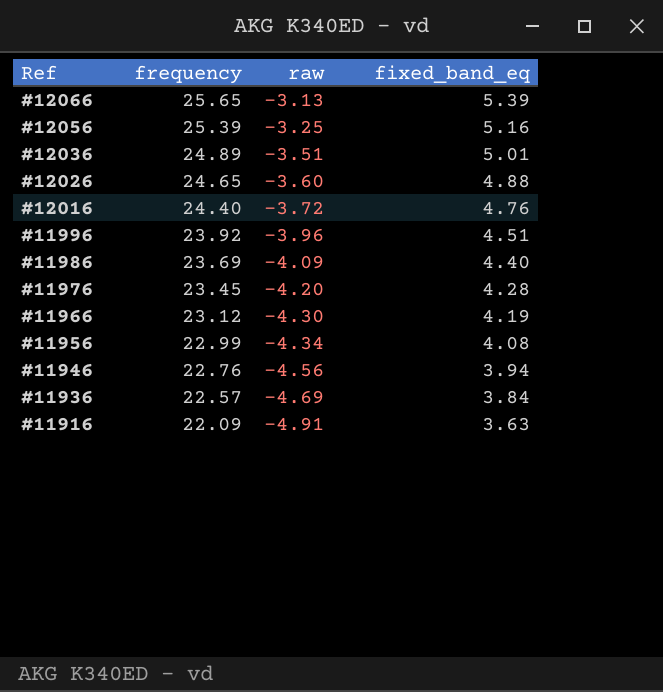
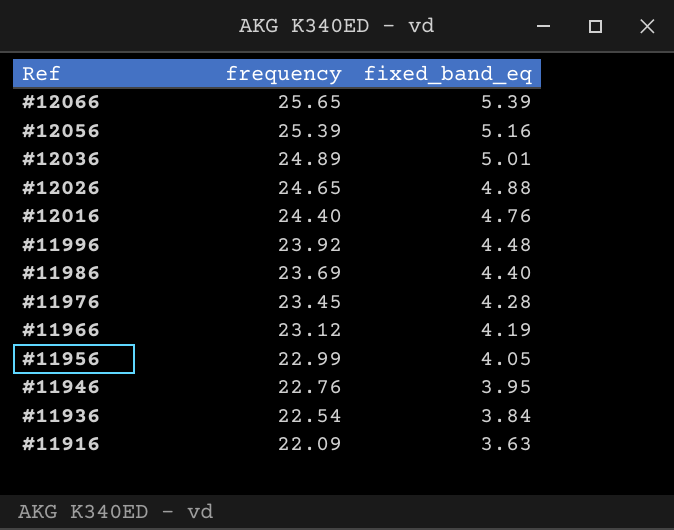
column raw | position: 3 -> none
#11996 | fixed_band_eq: 4.51 -> 4.48
#11956 | fixed_band_eq: 4.08 -> 4.05
#11946 | fixed_band_eq: 3.94 -> 3.95
#11936 | frequency: 22.57 -> 22.54

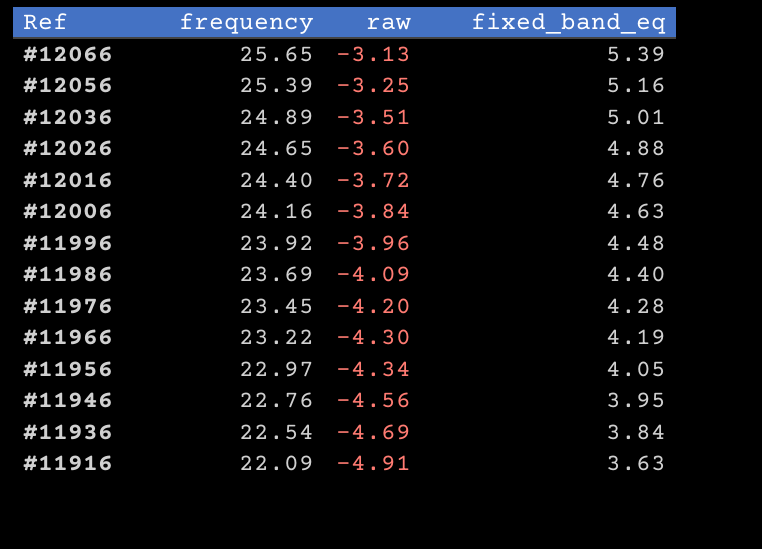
column raw | position: none -> 3
row #12006: none -> 24.16 | -3.84 | 4.63
#11966 | frequency: 23.12 -> 23.22
#11956 | frequency: 22.99 -> 22.97

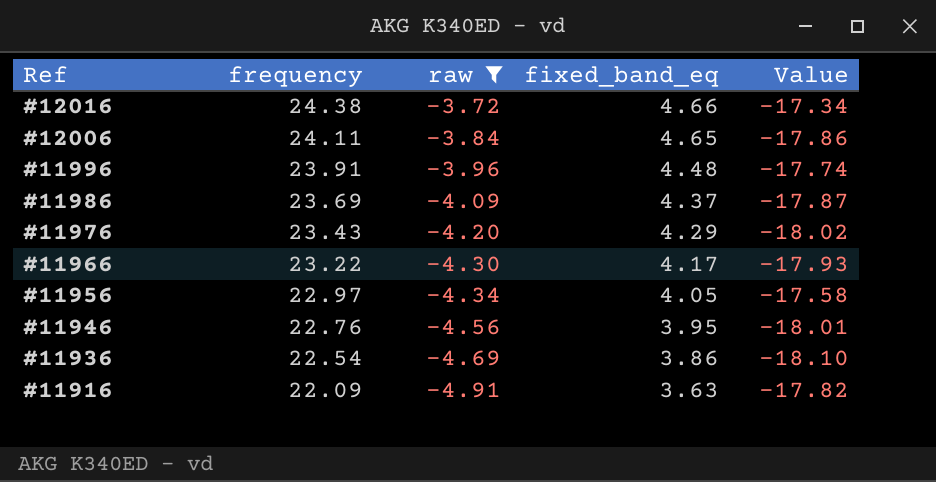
filter: none -> raw <= -3.72
column Value | formula: none -> [raw] * [fixed_band_eq]
#12016 | frequency: 24.40 -> 24.38
#12016 | fixed_band_eq: 4.76 -> 4.66
#12006 | frequency: 24.16 -> 24.11
#12006 | fixed_band_eq: 4.63 -> 4.65
#11996 | frequency: 23.92 -> 23.91
#11986 | fixed_band_eq: 4.40 -> 4.37
#11976 | frequency: 23.45 -> 23.43
#11976 | fixed_band_eq: 4.28 -> 4.29
#11966 | fixed_band_eq: 4.19 -> 4.17
#11936 | fixed_band_eq: 3.84 -> 3.86

